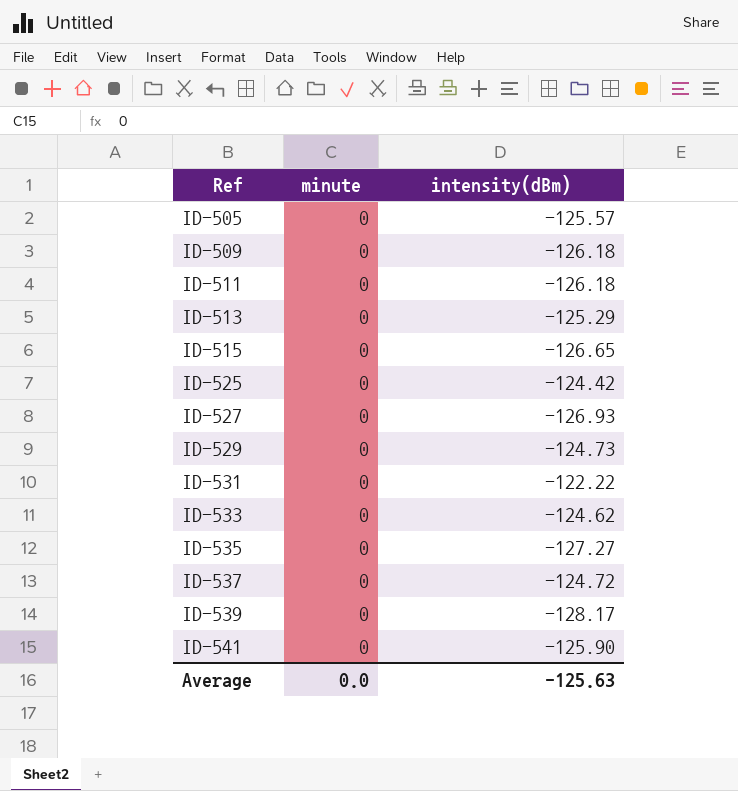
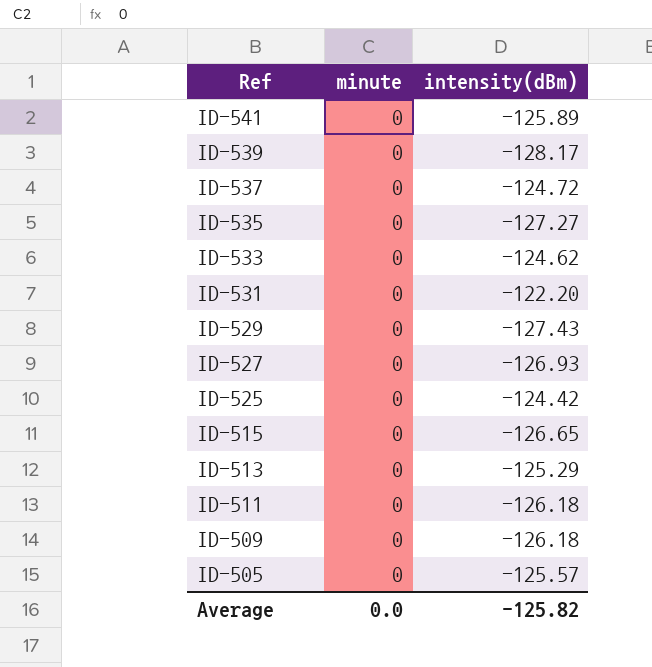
row order: Ref ascending -> Ref descending
ID-541 | intensity(dBm): -125.90 -> -125.89
ID-531 | intensity(dBm): -122.22 -> -122.20
ID-529 | intensity(dBm): -124.73 -> -127.43
Average | intensity(dBm): -125.63 -> -125.82

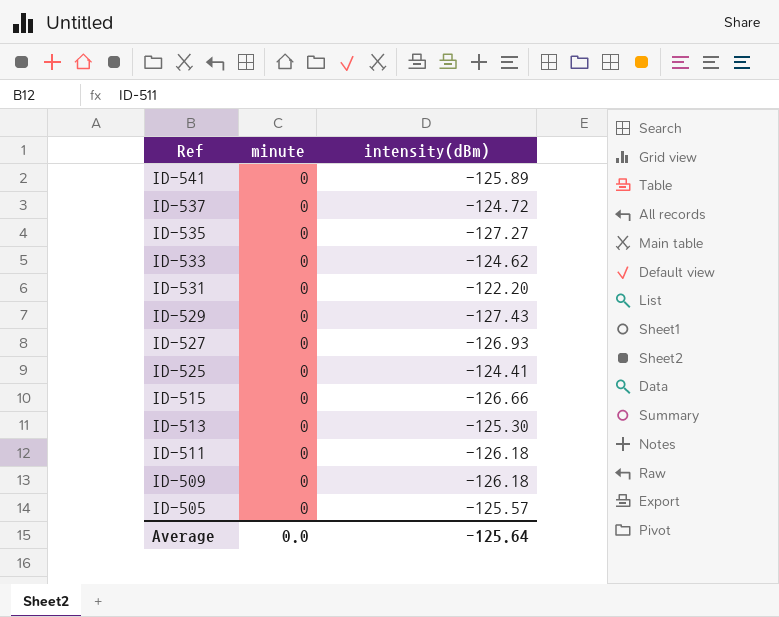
row ID-539: 0 | -128.17 -> none
ID-525 | intensity(dBm): -124.42 -> -124.41
ID-515 | intensity(dBm): -126.65 -> -126.66
ID-513 | intensity(dBm): -125.29 -> -125.30
Average | intensity(dBm): -125.82 -> -125.64

